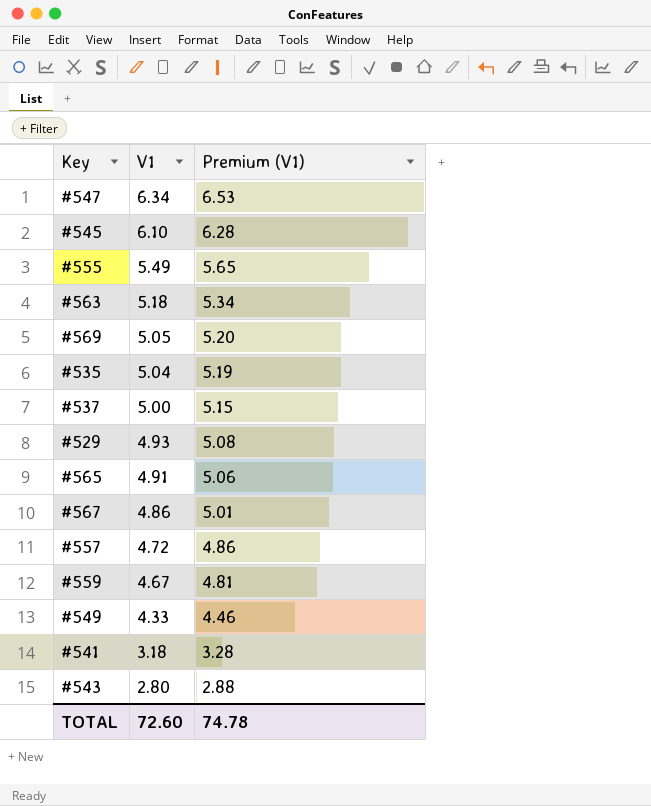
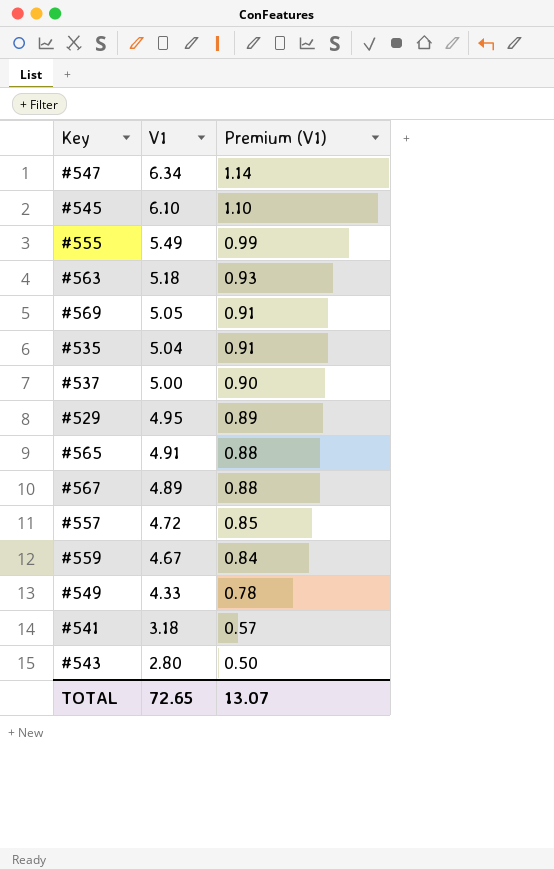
column Premium (V1) | formula: [V1] * 1.03 -> [V1] * 0.18
#529 | V1: 4.93 -> 4.95
#567 | V1: 4.86 -> 4.89
TOTAL | V1: 72.60 -> 72.65
TOTAL | Premium (V1): 74.78 -> 13.07

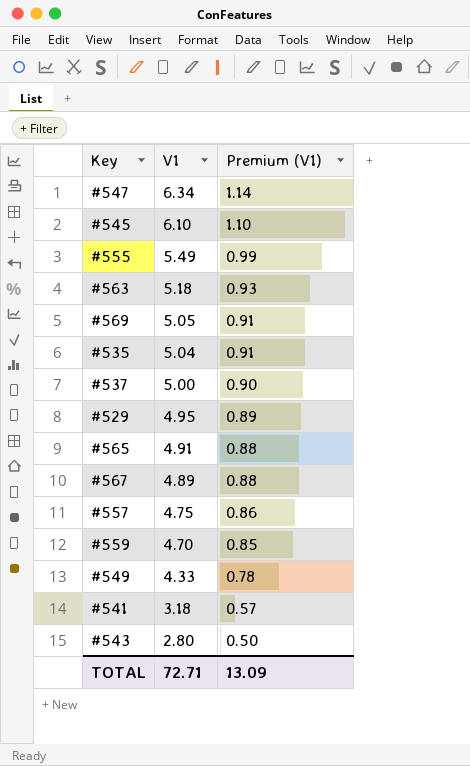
#557 | V1: 4.72 -> 4.75
#557 | Premium (V1): 0.85 -> 0.86
#559 | V1: 4.67 -> 4.70
#559 | Premium (V1): 0.84 -> 0.85
TOTAL | V1: 72.65 -> 72.71
TOTAL | Premium (V1): 13.07 -> 13.09

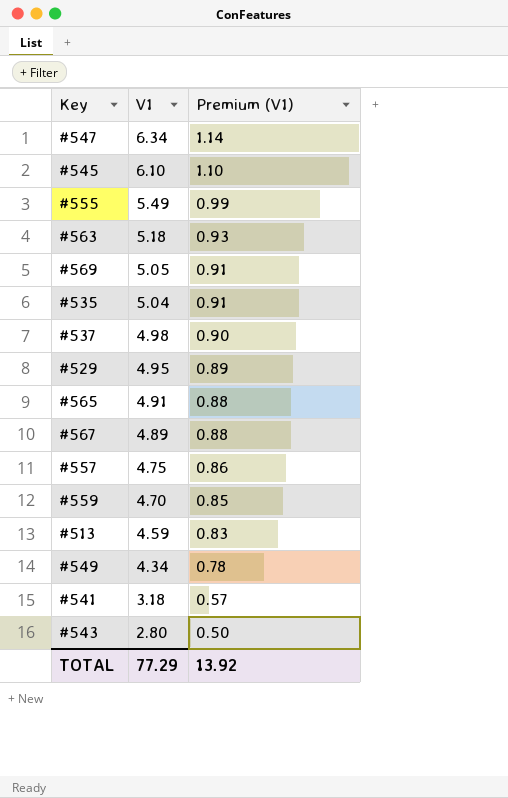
#537 | V1: 5.00 -> 4.98
row #513: none -> 4.59 | 0.83
#549 | V1: 4.33 -> 4.34
TOTAL | V1: 72.71 -> 77.29
TOTAL | Premium (V1): 13.09 -> 13.92

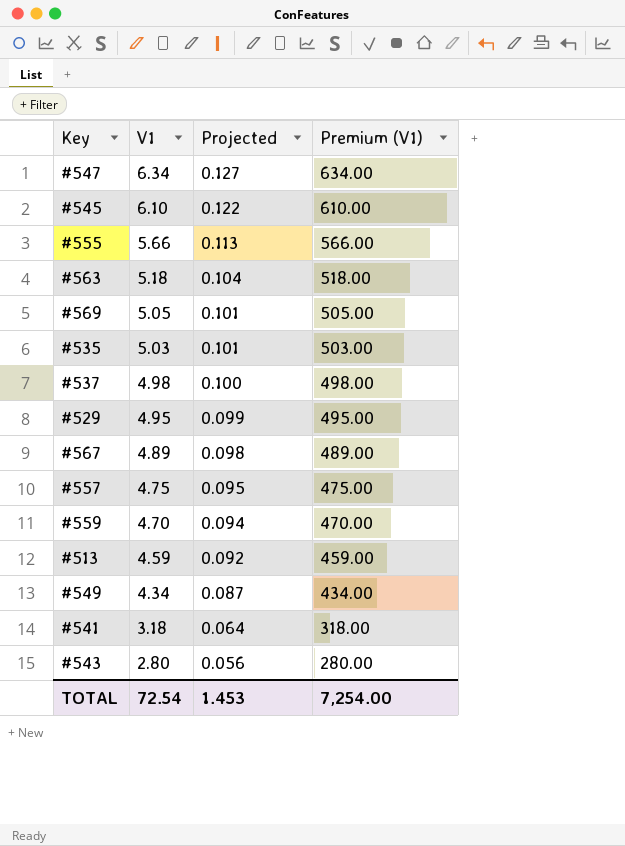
column Projected | formula: none -> [V1] * 0.02
column Premium (V1) | formula: [V1] * 0.18 -> [V1] * 100
row #565: 4.91 | 0.88 -> none
#555 | V1: 5.49 -> 5.66
#535 | V1: 5.04 -> 5.03
TOTAL | V1: 77.29 -> 72.54
TOTAL | Premium (V1): 13.92 -> 7,254.00

